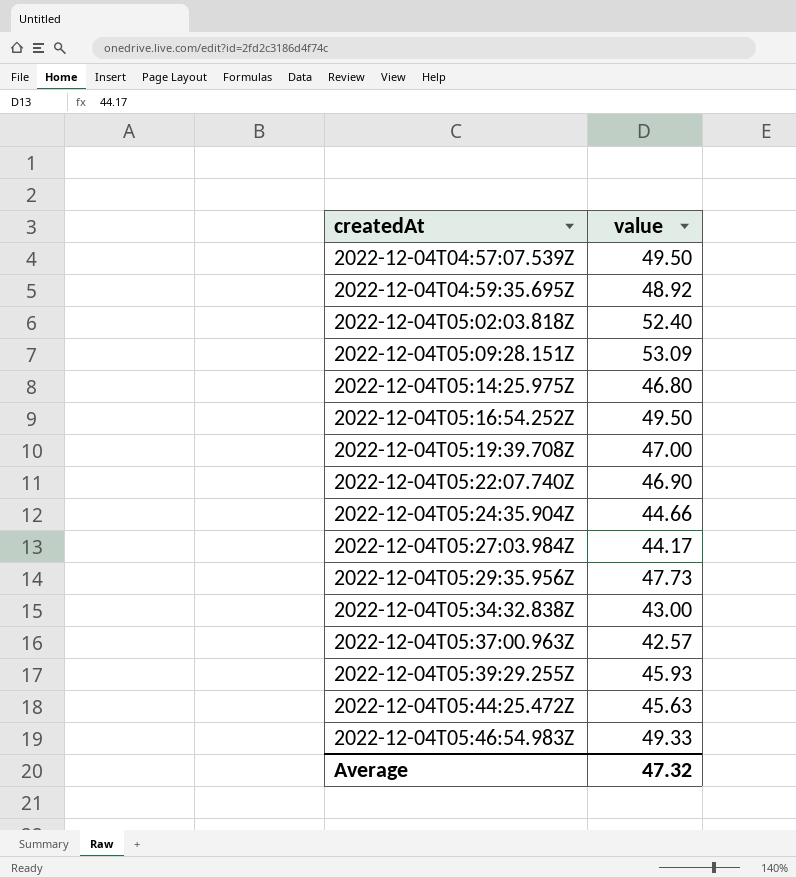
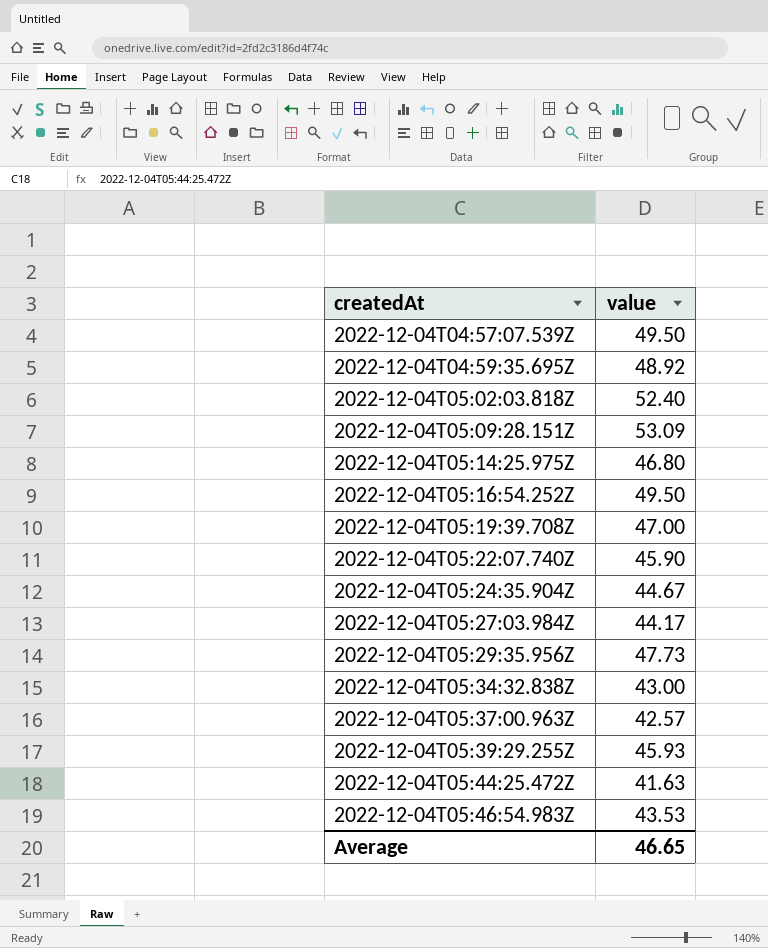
2022-12-04T05:22:07.740Z | value: 46.90 -> 45.90
2022-12-04T05:24:35.904Z | value: 44.66 -> 44.67
2022-12-04T05:44:25.472Z | value: 45.63 -> 41.63
2022-12-04T05:46:54.983Z | value: 49.33 -> 43.53
Average | value: 47.32 -> 46.65

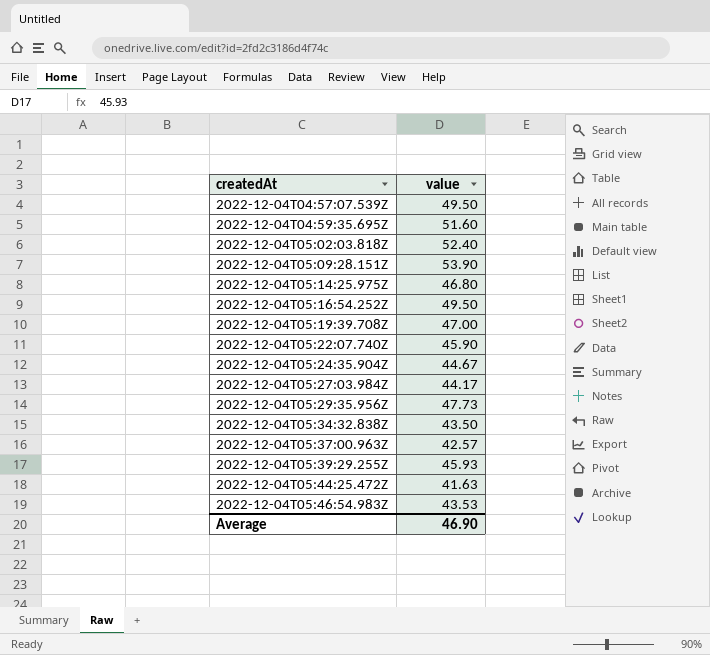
2022-12-04T04:59:35.695Z | value: 48.92 -> 51.60
2022-12-04T05:09:28.151Z | value: 53.09 -> 53.90
2022-12-04T05:34:32.838Z | value: 43.00 -> 43.50
Average | value: 46.65 -> 46.90

